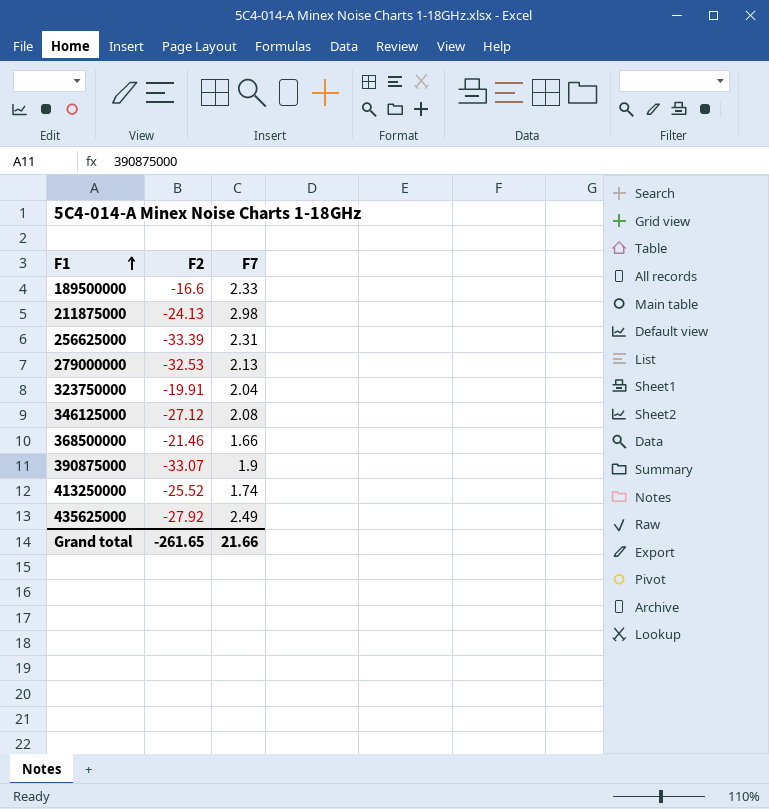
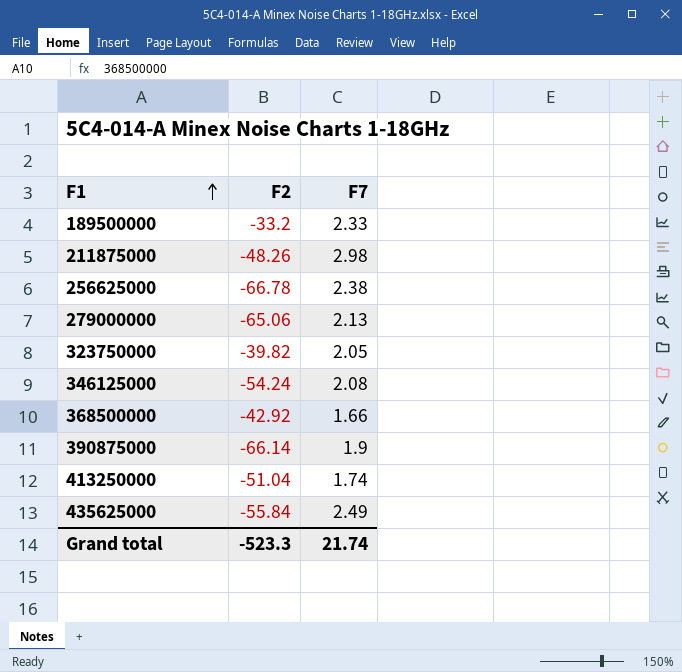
189500000 | F2: -16.6 -> -33.2
211875000 | F2: -24.13 -> -48.26
256625000 | F2: -33.39 -> -66.78
256625000 | F7: 2.31 -> 2.38
279000000 | F2: -32.53 -> -65.06
323750000 | F2: -19.91 -> -39.82
323750000 | F7: 2.04 -> 2.05
346125000 | F2: -27.12 -> -54.24
368500000 | F2: -21.46 -> -42.92
390875000 | F2: -33.07 -> -66.14
413250000 | F2: -25.52 -> -51.04
435625000 | F2: -27.92 -> -55.84
Grand total | F2: -261.65 -> -523.3
Grand total | F7: 21.66 -> 21.74

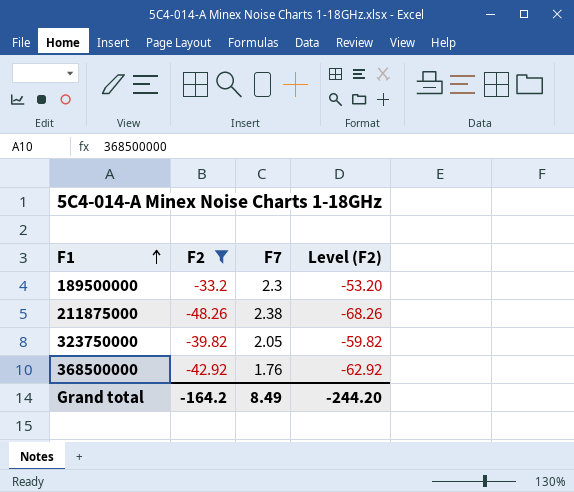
filter: none -> F2 >= -48.26
column Level (F2) | formula: none -> [F2] - 20
189500000 | F7: 2.33 -> 2.3
211875000 | F7: 2.98 -> 2.38
368500000 | F7: 1.66 -> 1.76
Grand total | F2: -523.3 -> -164.2
Grand total | F7: 21.74 -> 8.49

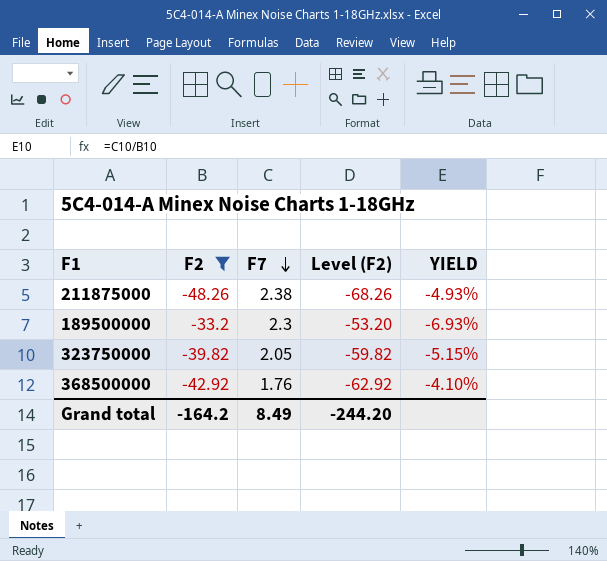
row order: F1 ascending -> F7 descending
column YIELD | formula: none -> [F7] / [F2]

